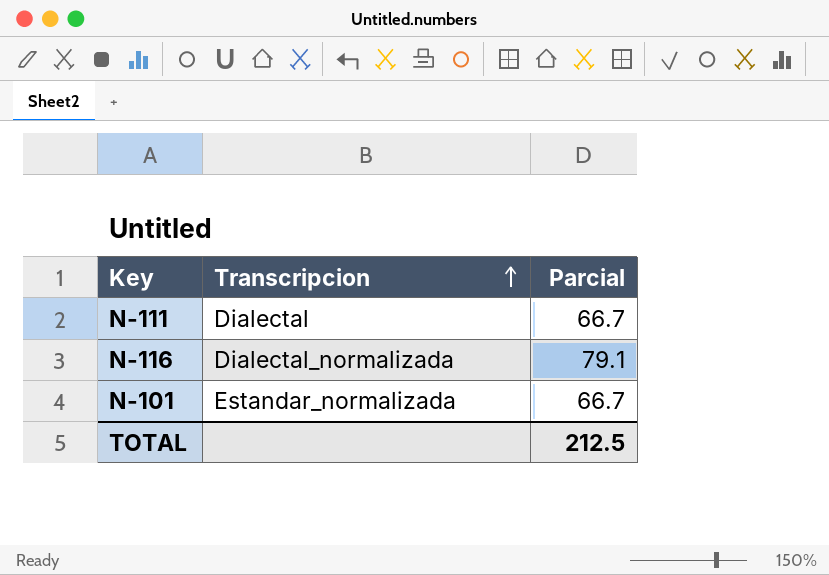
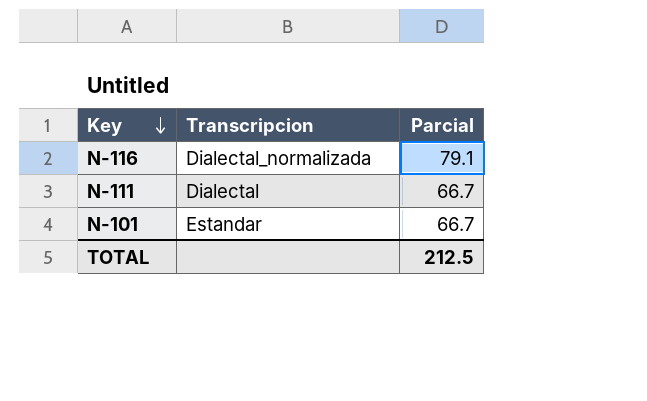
row order: Transcripcion ascending -> Key descending
N-101 | Transcripcion: Estandar_normalizada -> Estandar

